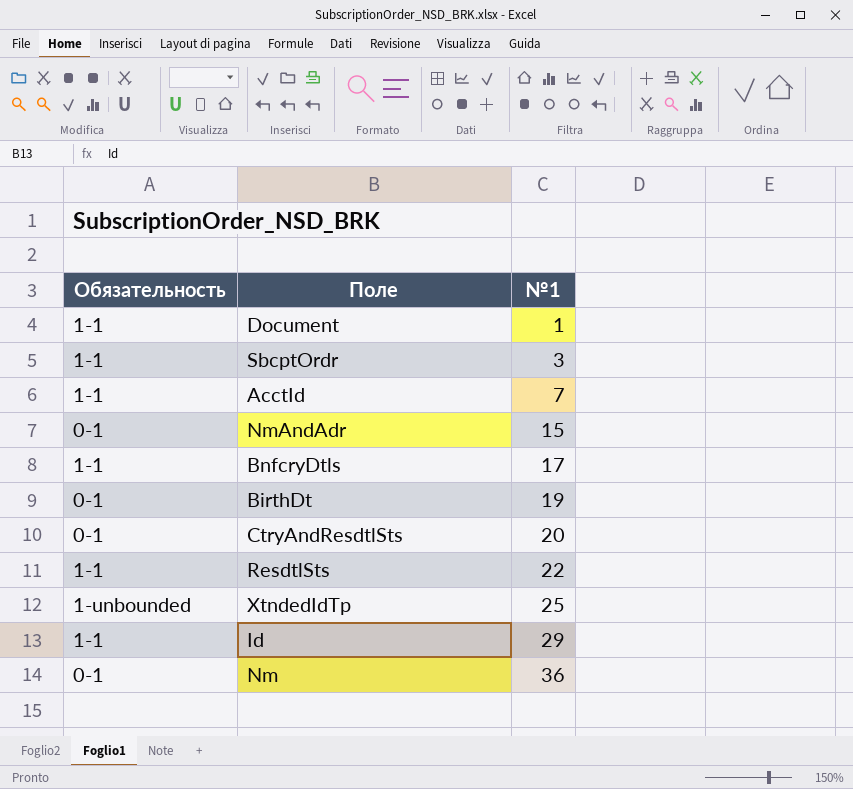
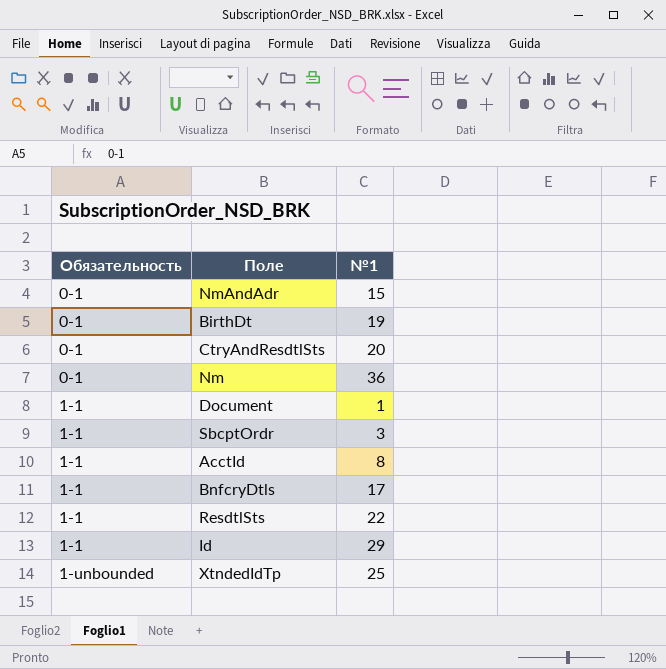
row order: №1 ascending -> Обязательность ascending
AcctId | №1: 7 -> 8

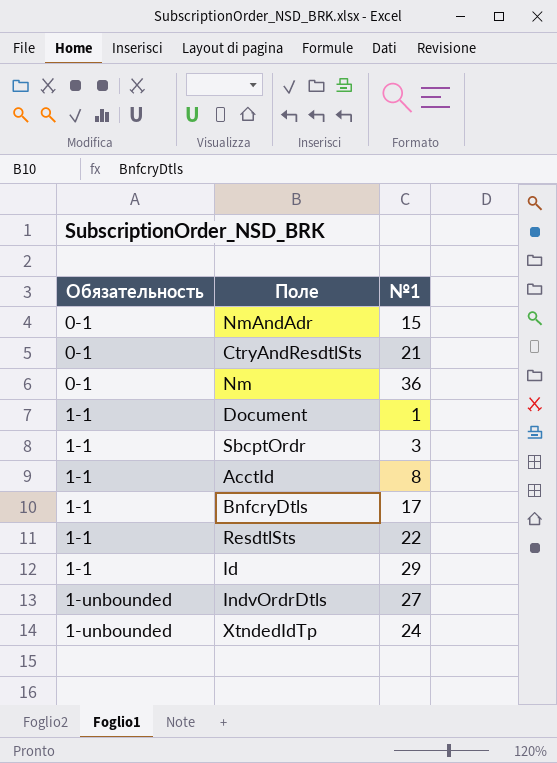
row BirthDt: 0-1 | 19 -> none
CtryAndResdtlSts | №1: 20 -> 21
row IndvOrdrDtls: none -> 1-unbounded | 27
XtndedIdTp | №1: 25 -> 24

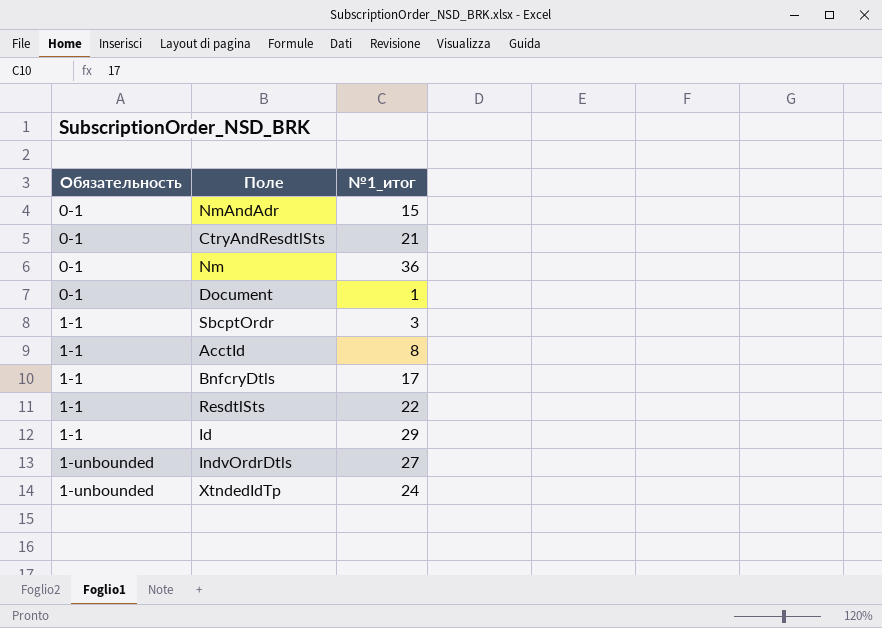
column name: №1 -> №1_итог
Document | Обязательность: 1-1 -> 0-1

